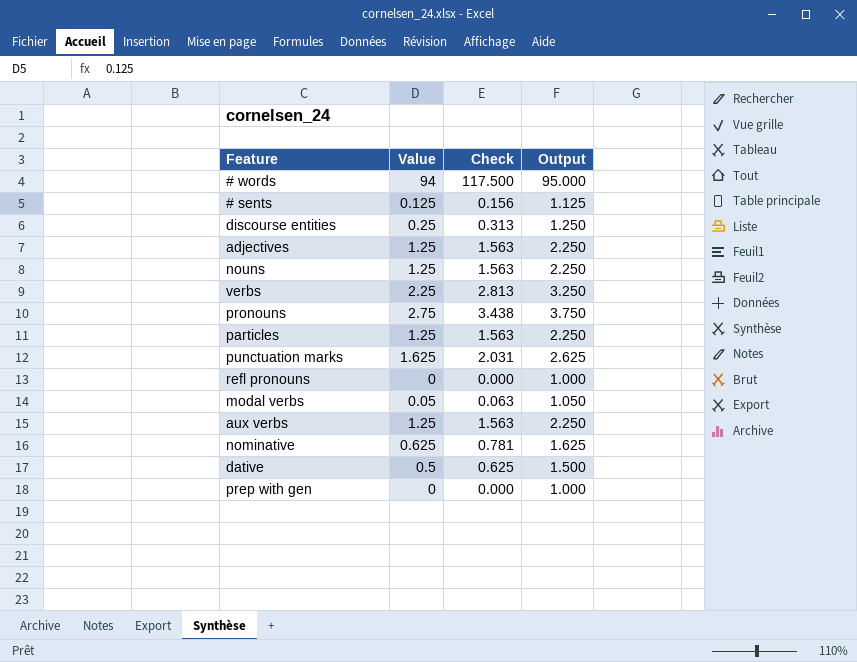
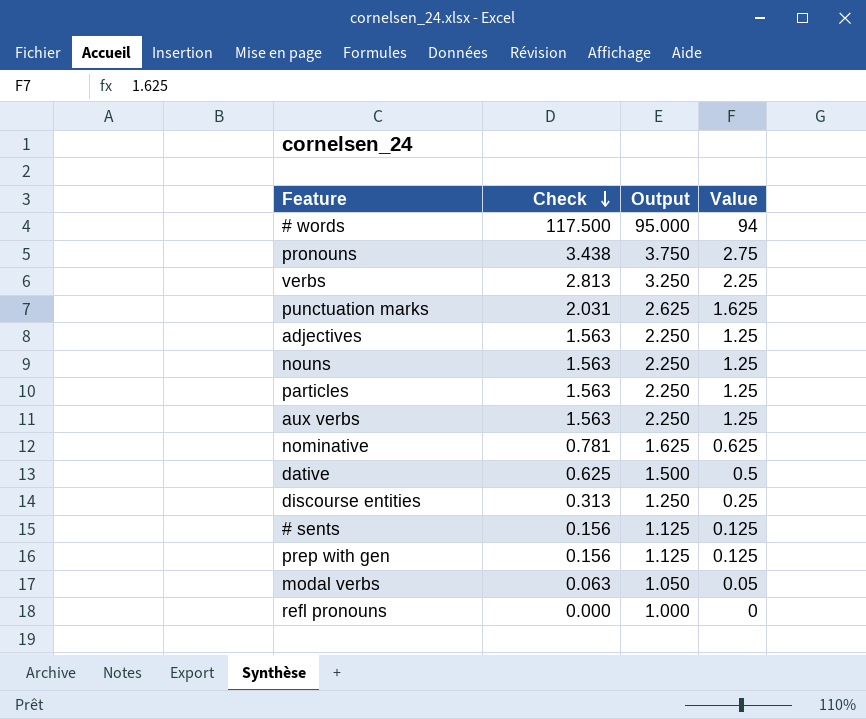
row order: none -> Check descending
column Value | position: 2 -> 4
prep with gen | Check: 0.000 -> 0.156
prep with gen | Output: 1.000 -> 1.125
prep with gen | Value: 0 -> 0.125

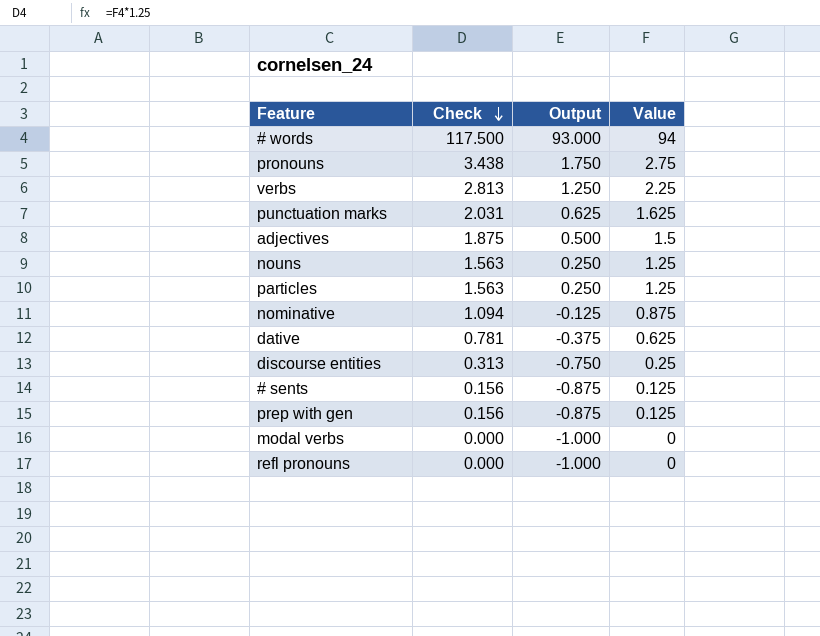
column Output | formula: [Value] + 1 -> [Value] - 1
row aux verbs: 1.563 | 2.250 | 1.25 -> none
adjectives | Check: 1.563 -> 1.875
adjectives | Value: 1.25 -> 1.5
nominative | Check: 0.781 -> 1.094
nominative | Value: 0.625 -> 0.875
dative | Check: 0.625 -> 0.781
dative | Value: 0.5 -> 0.625
modal verbs | Check: 0.063 -> 0.000
modal verbs | Value: 0.05 -> 0

